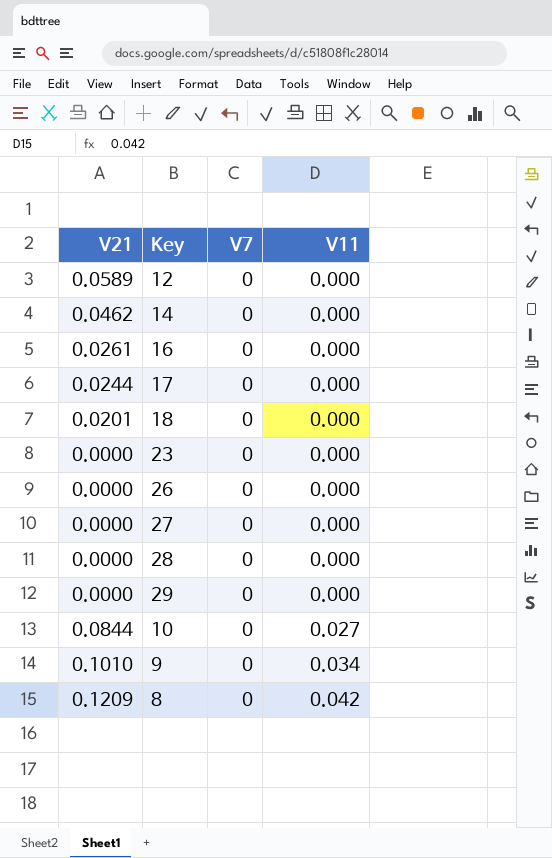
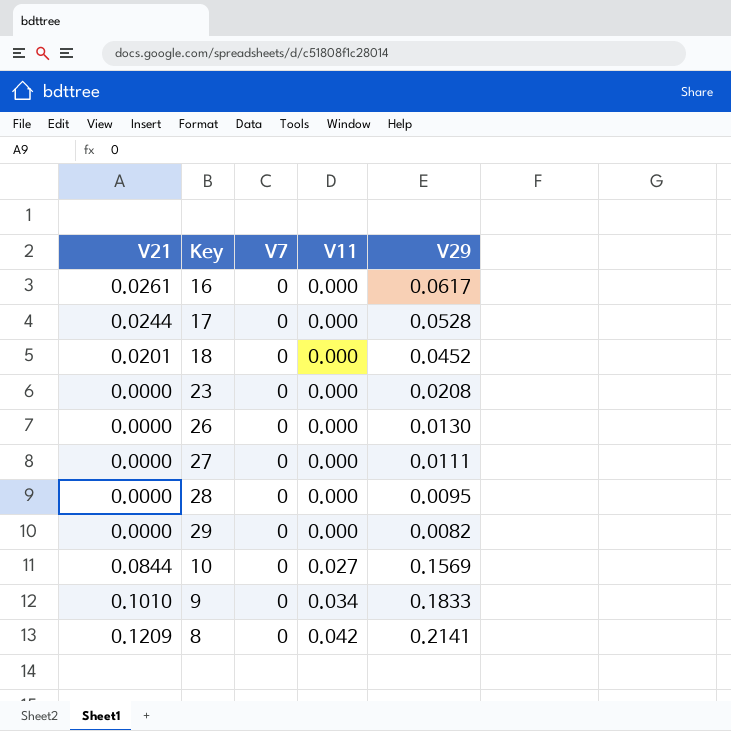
column V29 | position: none -> 5
row 12: 0.0589 | 0 | 0.000 -> none
row 14: 0.0462 | 0 | 0.000 -> none

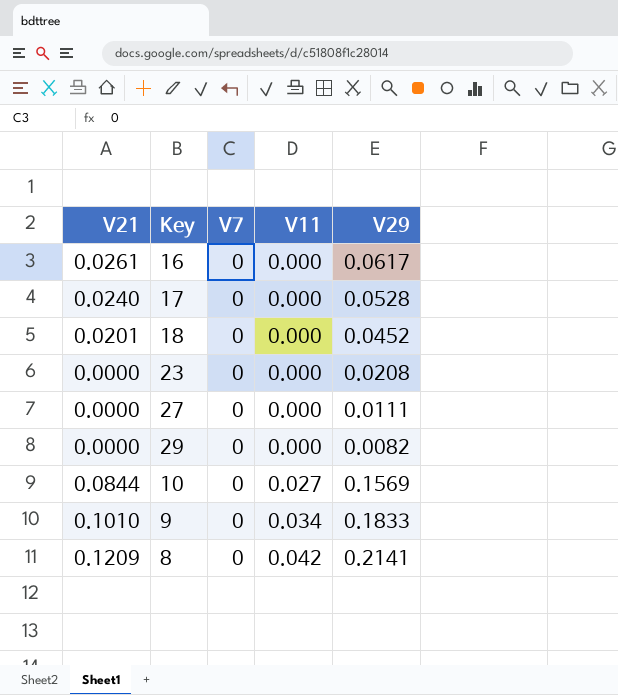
row 26: 0.0000 | 0 | 0.000 | 0.0130 -> none
row 28: 0.0000 | 0 | 0.000 | 0.0095 -> none
17 | V21: 0.0244 -> 0.0240

